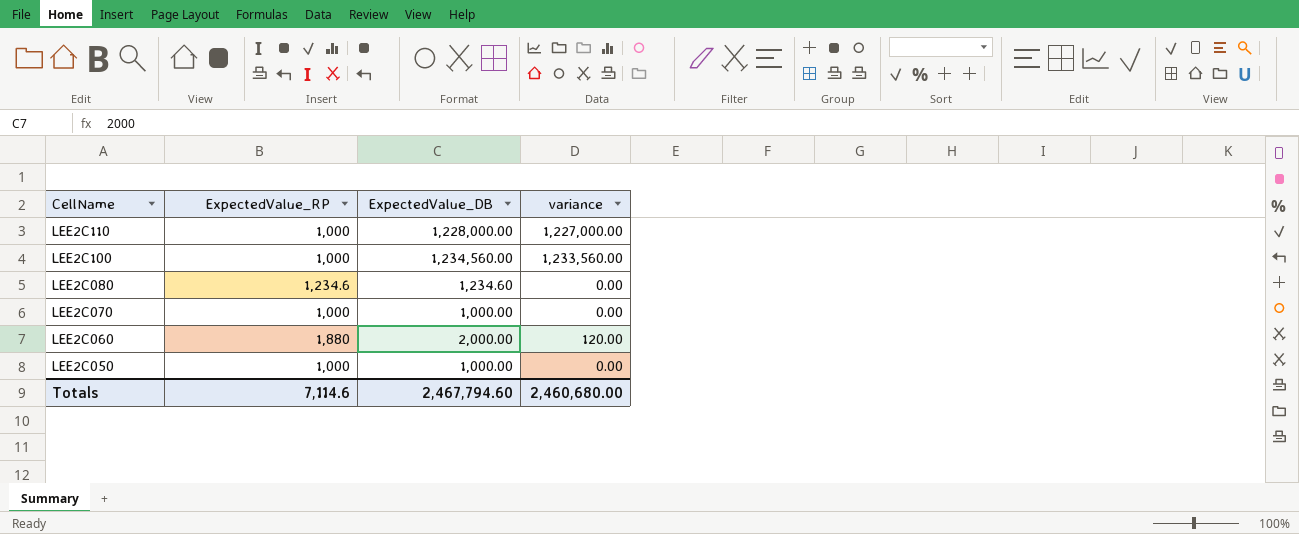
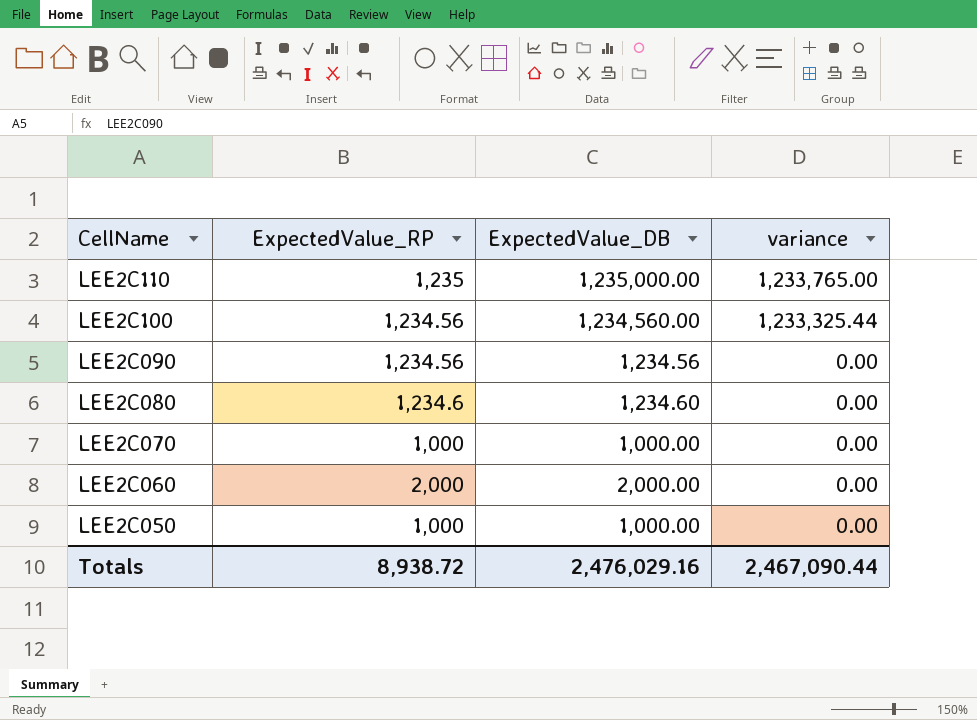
LEE2C110 | ExpectedValue_RP: 1,000 -> 1,235
LEE2C110 | ExpectedValue_DB: 1,228,000.00 -> 1,235,000.00
LEE2C110 | variance: 1,227,000.00 -> 1,233,765.00
LEE2C100 | ExpectedValue_RP: 1,000 -> 1,234.56
LEE2C100 | variance: 1,233,560.00 -> 1,233,325.44
row LEE2C090: none -> 1,234.56 | 1,234.56 | 0.00
LEE2C060 | ExpectedValue_RP: 1,880 -> 2,000
LEE2C060 | variance: 120.00 -> 0.00
Totals | ExpectedValue_RP: 7,114.6 -> 8,938.72
Totals | ExpectedValue_DB: 2,467,794.60 -> 2,476,029.16
Totals | variance: 2,460,680.00 -> 2,467,090.44

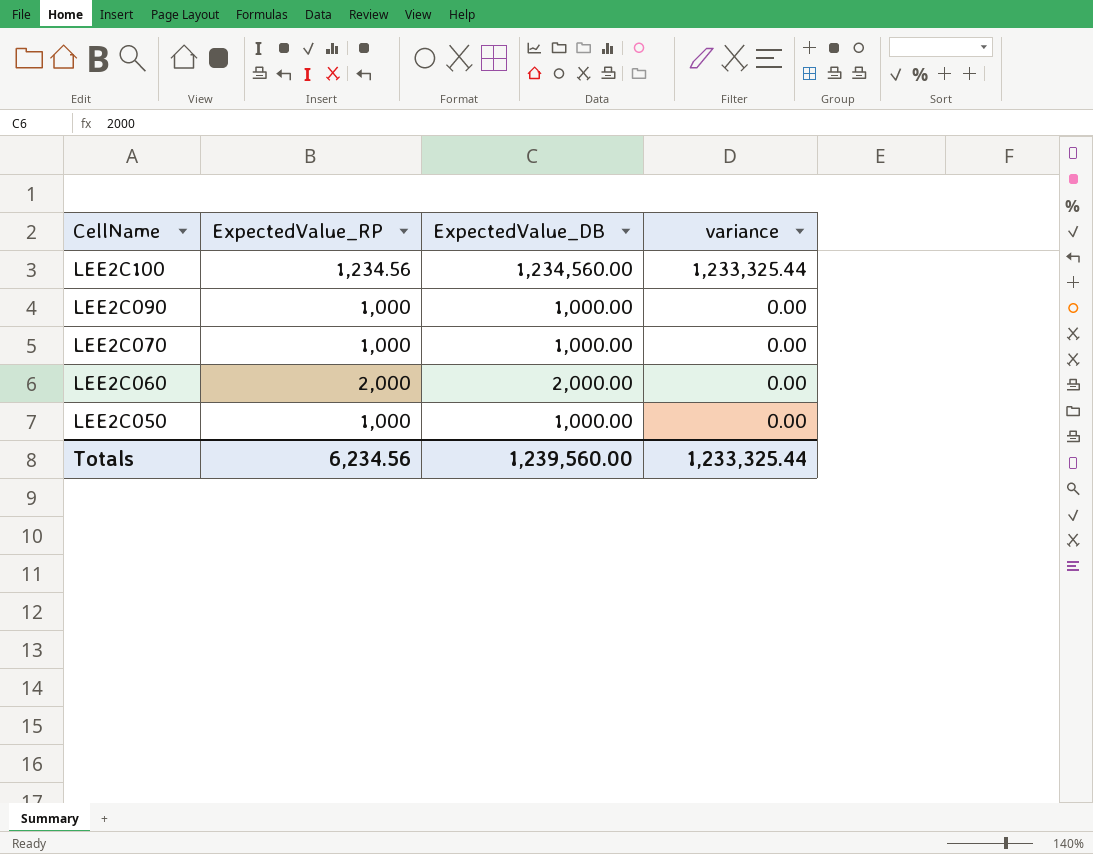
row LEE2C110: 1,235 | 1,235,000.00 | 1,233,765.00 -> none
row LEE2C080: 1,234.6 | 1,234.60 | 0.00 -> none
LEE2C090 | ExpectedValue_RP: 1,234.56 -> 1,000
LEE2C090 | ExpectedValue_DB: 1,234.56 -> 1,000.00
Totals | ExpectedValue_RP: 8,938.72 -> 6,234.56
Totals | ExpectedValue_DB: 2,476,029.16 -> 1,239,560.00
Totals | variance: 2,467,090.44 -> 1,233,325.44

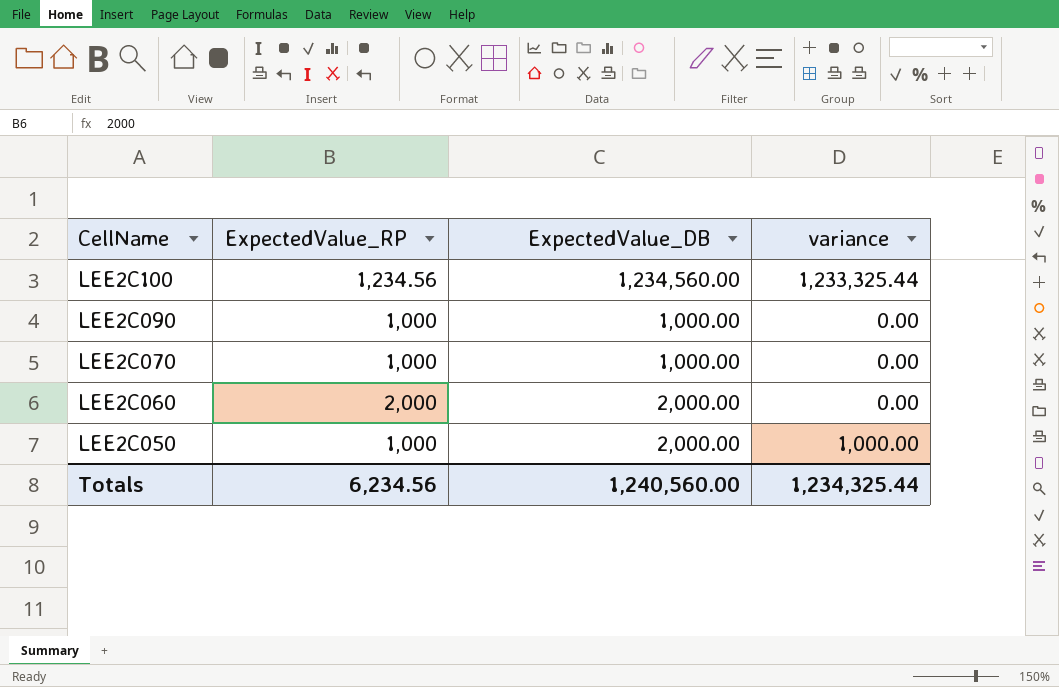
LEE2C050 | ExpectedValue_DB: 1,000.00 -> 2,000.00
LEE2C050 | variance: 0.00 -> 1,000.00
Totals | ExpectedValue_DB: 1,239,560.00 -> 1,240,560.00
Totals | variance: 1,233,325.44 -> 1,234,325.44

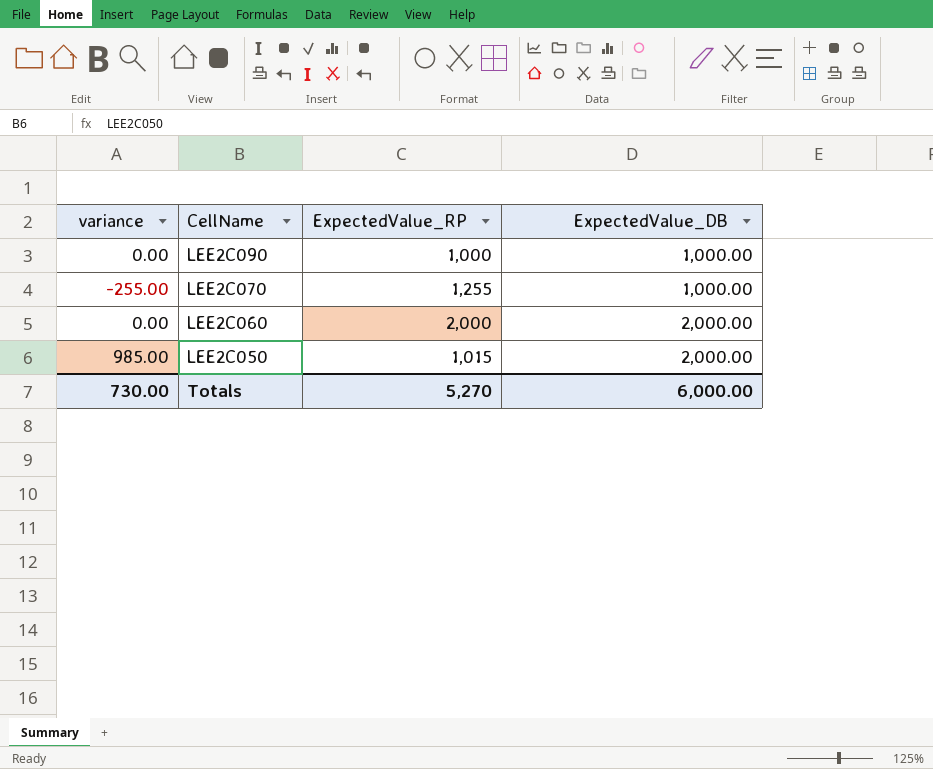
column variance | position: 4 -> 1
row LEE2C100: 1,234.56 | 1,234,560.00 | 1,233,325.44 -> none
LEE2C070 | variance: 0.00 -> -255.00
LEE2C070 | ExpectedValue_RP: 1,000 -> 1,255
LEE2C050 | variance: 1,000.00 -> 985.00
LEE2C050 | ExpectedValue_RP: 1,000 -> 1,015
Totals | variance: 1,234,325.44 -> 730.00
Totals | ExpectedValue_RP: 6,234.56 -> 5,270
Totals | ExpectedValue_DB: 1,240,560.00 -> 6,000.00

